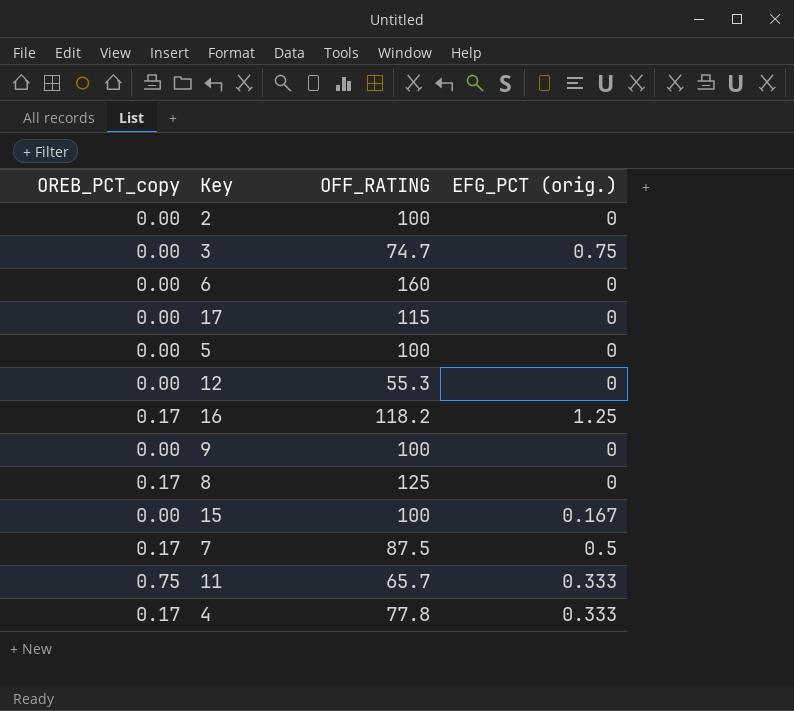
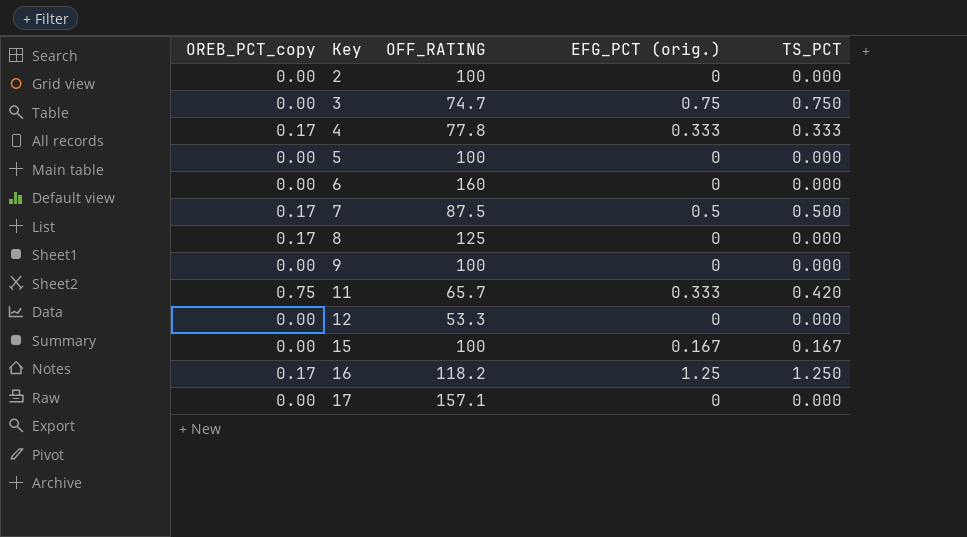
row order: none -> Key ascending
column TS_PCT | position: none -> 5
12 | OFF_RATING: 55.3 -> 53.3
17 | OFF_RATING: 115 -> 157.1

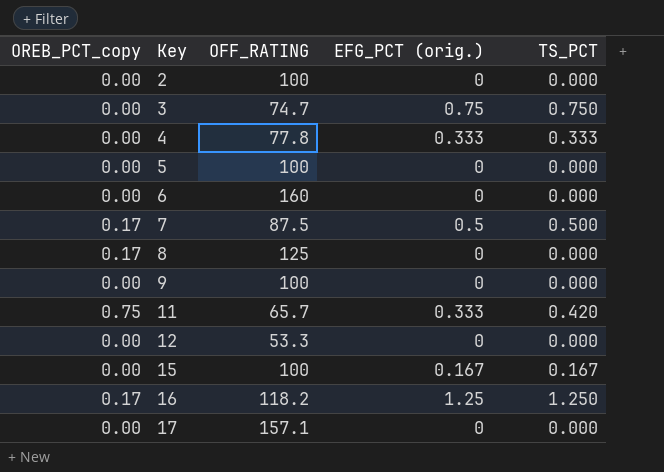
4 | OREB_PCT_copy: 0.17 -> 0.00

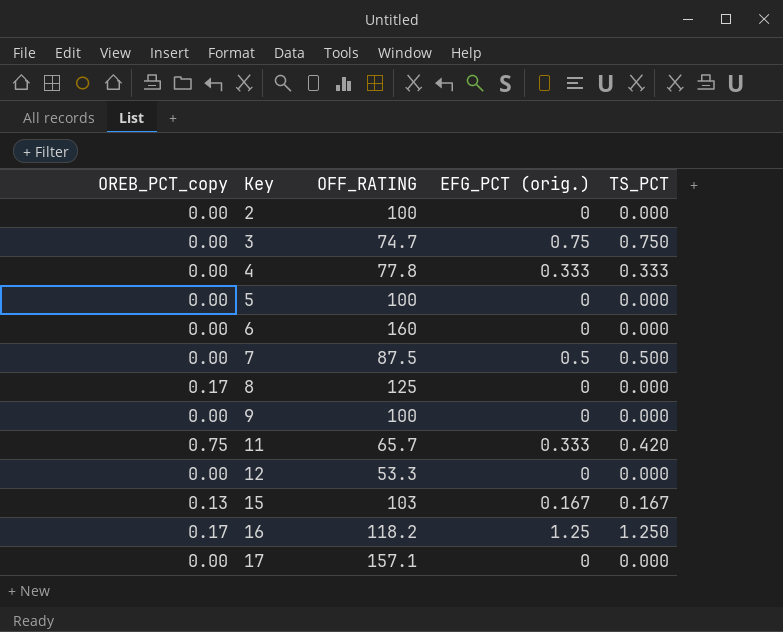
7 | OREB_PCT_copy: 0.17 -> 0.00
15 | OREB_PCT_copy: 0.00 -> 0.13
15 | OFF_RATING: 100 -> 103

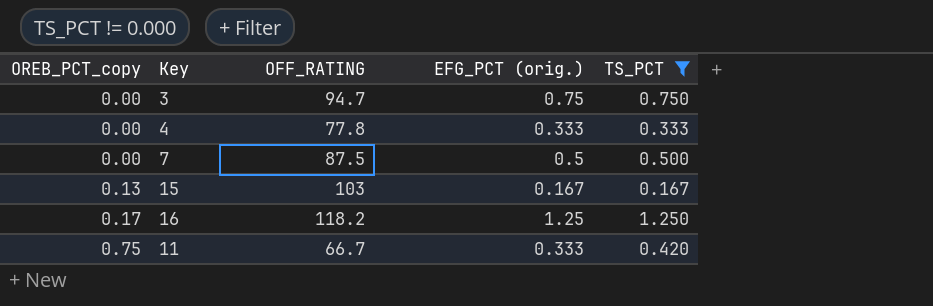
filter: none -> TS_PCT != 0.000
row order: Key ascending -> OREB_PCT_copy ascending
3 | OFF_RATING: 74.7 -> 94.7
11 | OFF_RATING: 65.7 -> 66.7

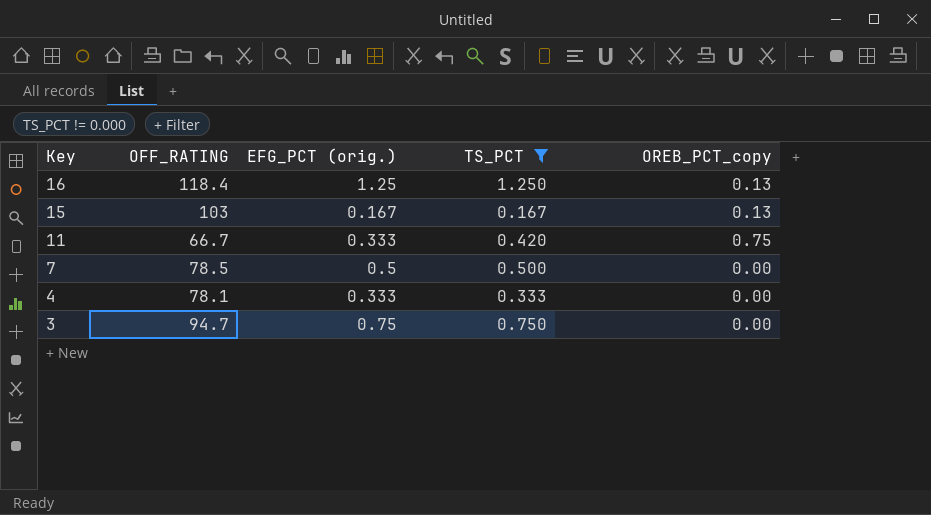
row order: OREB_PCT_copy ascending -> Key descending
column OREB_PCT_copy | position: 1 -> 5
16 | OFF_RATING: 118.2 -> 118.4
16 | OREB_PCT_copy: 0.17 -> 0.13
7 | OFF_RATING: 87.5 -> 78.5
4 | OFF_RATING: 77.8 -> 78.1

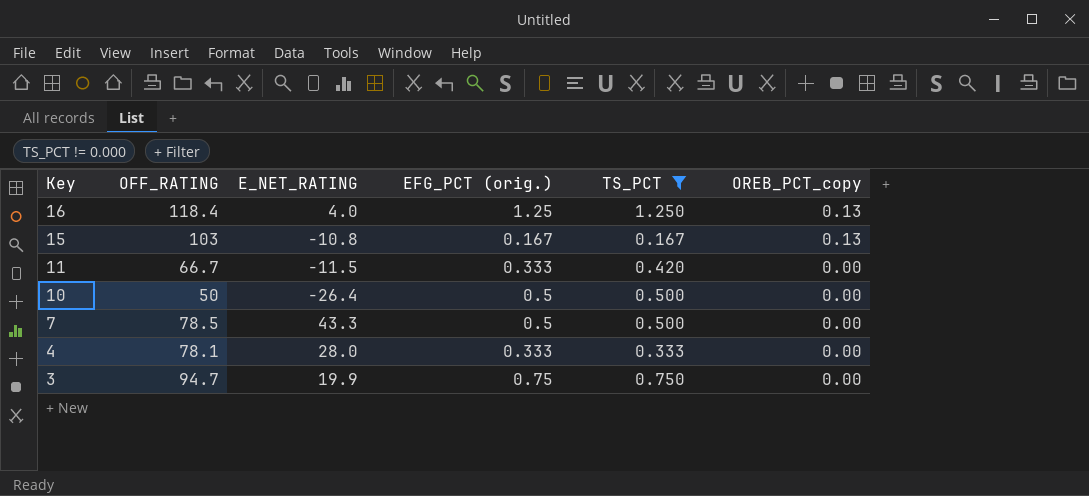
column E_NET_RATING | position: none -> 3
11 | OREB_PCT_copy: 0.75 -> 0.00
row 10: none -> 50 | -26.4 | 0.5 | 0.500 | 0.00

